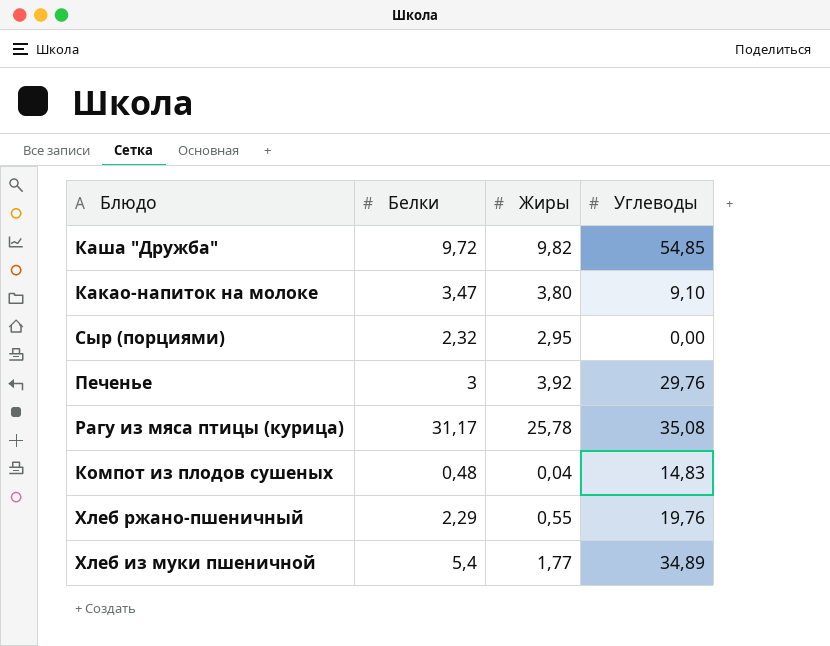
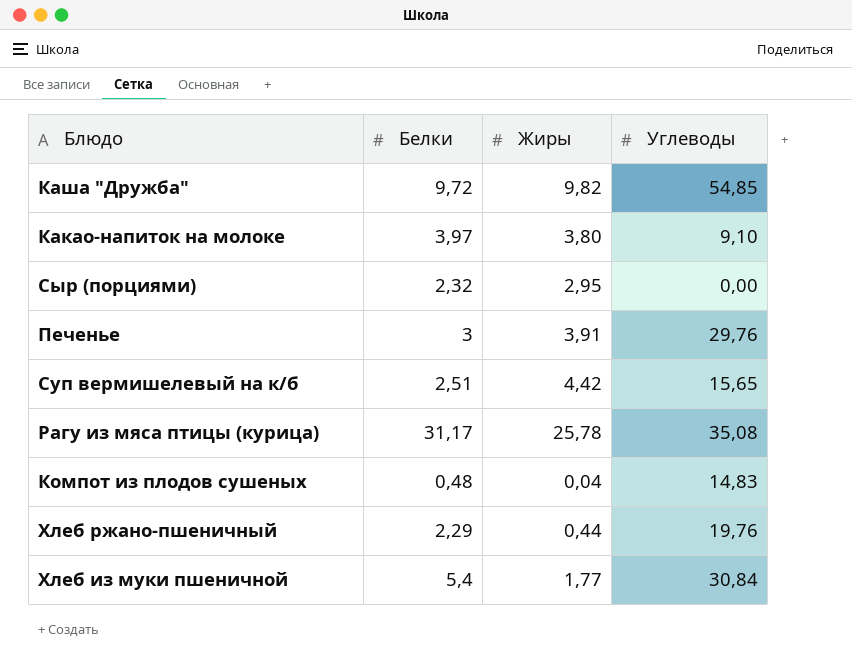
Какао-напиток на молоке | Белки: 3,47 -> 3,97
Печенье | Жиры: 3,92 -> 3,91
row Суп вермишелевый на к/б: none -> 2,51 | 4,42 | 15,65
Хлеб ржано-пшеничный | Жиры: 0,55 -> 0,44
Хлеб из муки пшеничной | Углеводы: 34,89 -> 30,84

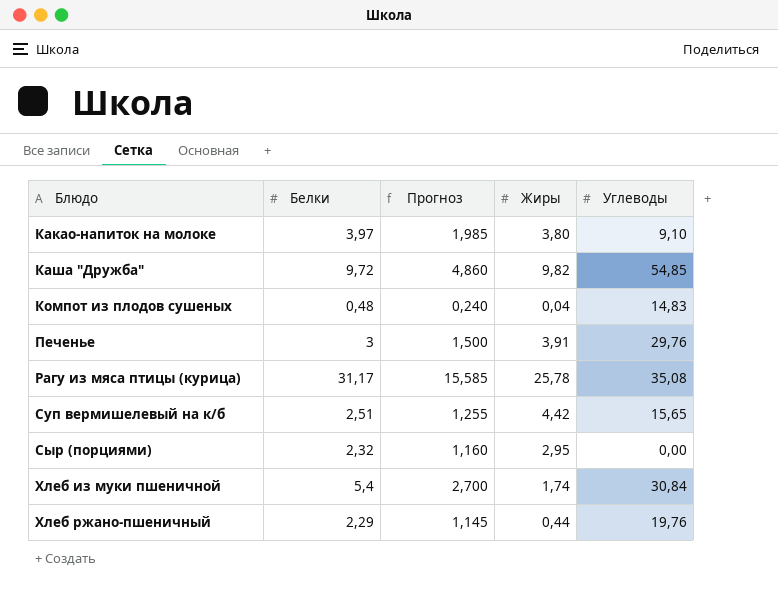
row order: none -> Блюдо ascending
column Прогноз | formula: none -> [Белки] * 0,5
Хлеб из муки пшеничной | Жиры: 1,77 -> 1,74

